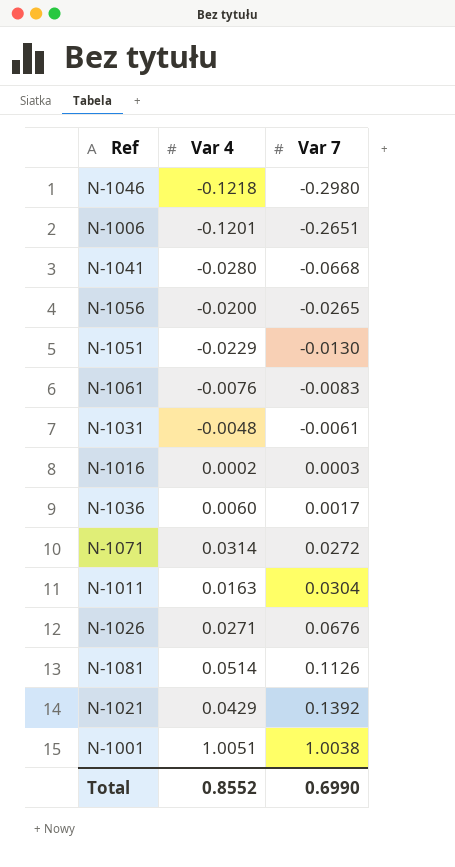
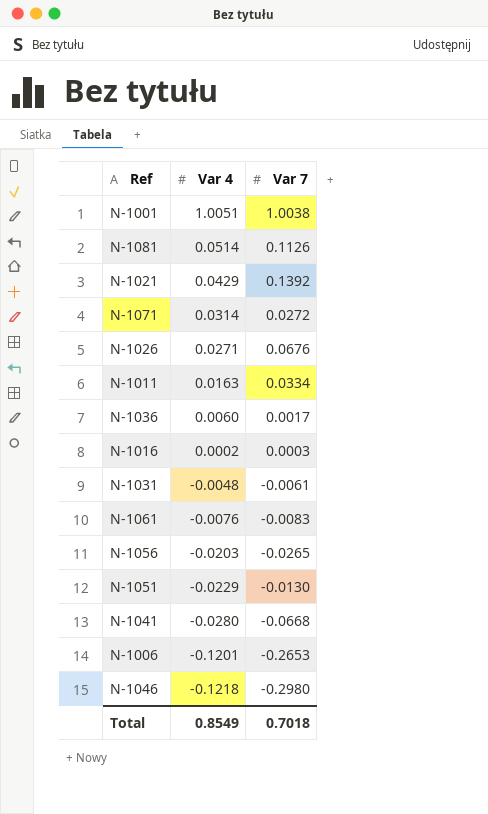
row order: Var 7 ascending -> Var 4 descending
N-1011 | Var 7: 0.0304 -> 0.0334
N-1056 | Var 4: -0.0200 -> -0.0203
N-1006 | Var 7: -0.2651 -> -0.2653
Total | Var 4: 0.8552 -> 0.8549
Total | Var 7: 0.6990 -> 0.7018

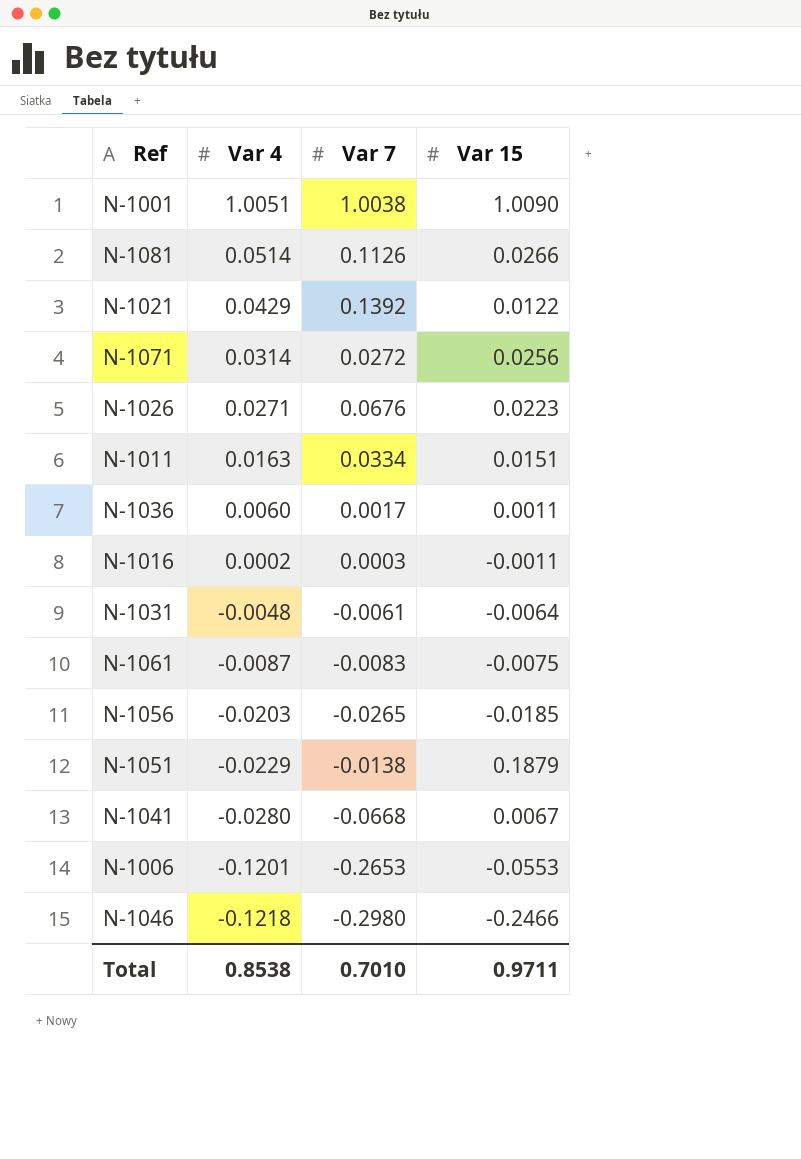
column Var 15 | position: none -> 4
N-1061 | Var 4: -0.0076 -> -0.0087
N-1051 | Var 7: -0.0130 -> -0.0138
Total | Var 4: 0.8549 -> 0.8538
Total | Var 7: 0.7018 -> 0.7010

